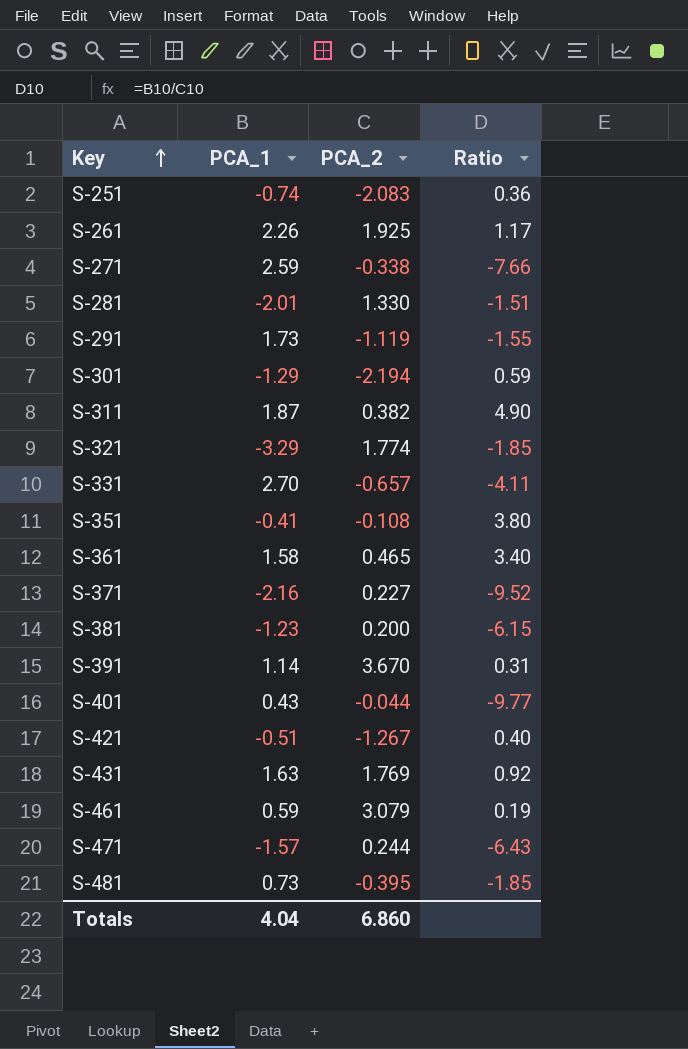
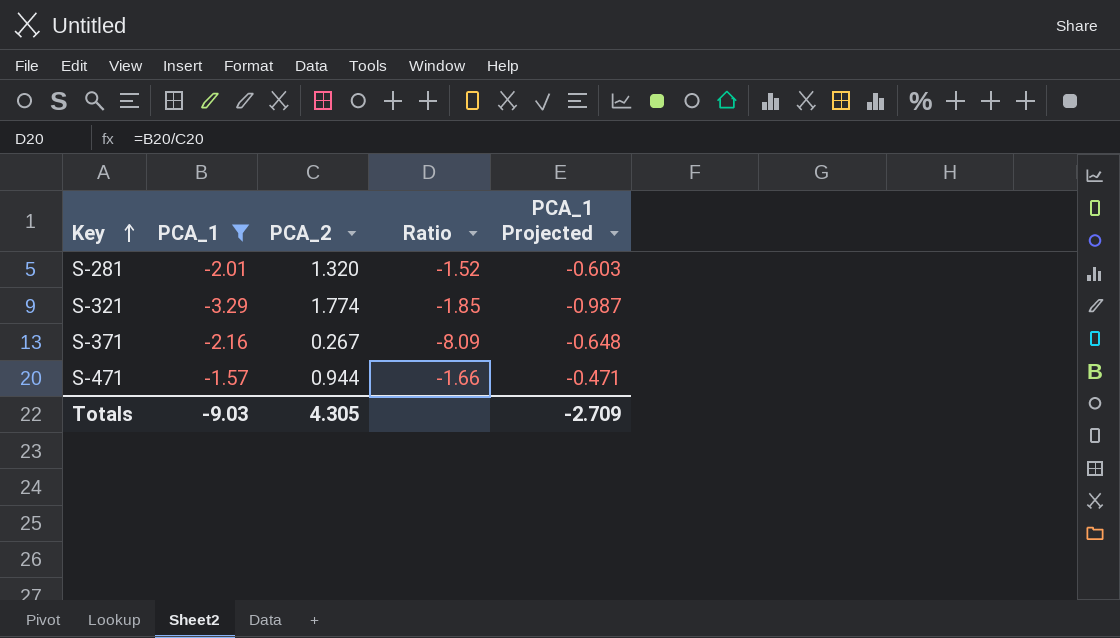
filter: none -> PCA_1 <= -1.57
column PCA_1 Projected | formula: none -> [PCA_1] * 0.3
S-281 | PCA_2: 1.330 -> 1.320
S-281 | Ratio: -1.51 -> -1.52
S-371 | PCA_2: 0.227 -> 0.267
S-371 | Ratio: -9.52 -> -8.09
S-471 | PCA_2: 0.244 -> 0.944
S-471 | Ratio: -6.43 -> -1.66
Totals | PCA_1: 4.04 -> -9.03
Totals | PCA_2: 6.860 -> 4.305

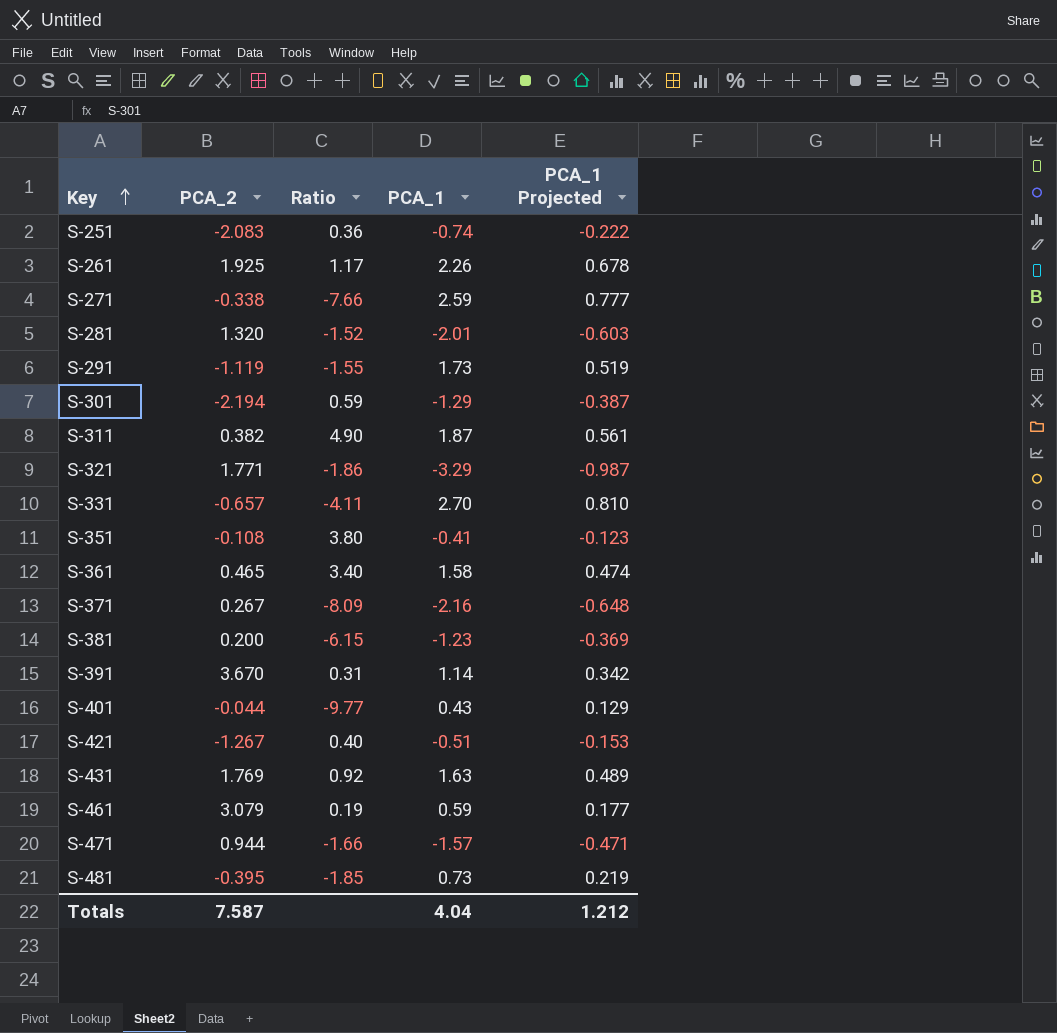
filter: PCA_1 <= -1.57 -> none
column PCA_1 | position: 2 -> 4
S-321 | PCA_2: 1.774 -> 1.771
S-321 | Ratio: -1.85 -> -1.86
Totals | PCA_2: 4.305 -> 7.587
Totals | PCA_1: -9.03 -> 4.04
Totals | PCA_1 Projected: -2.709 -> 1.212

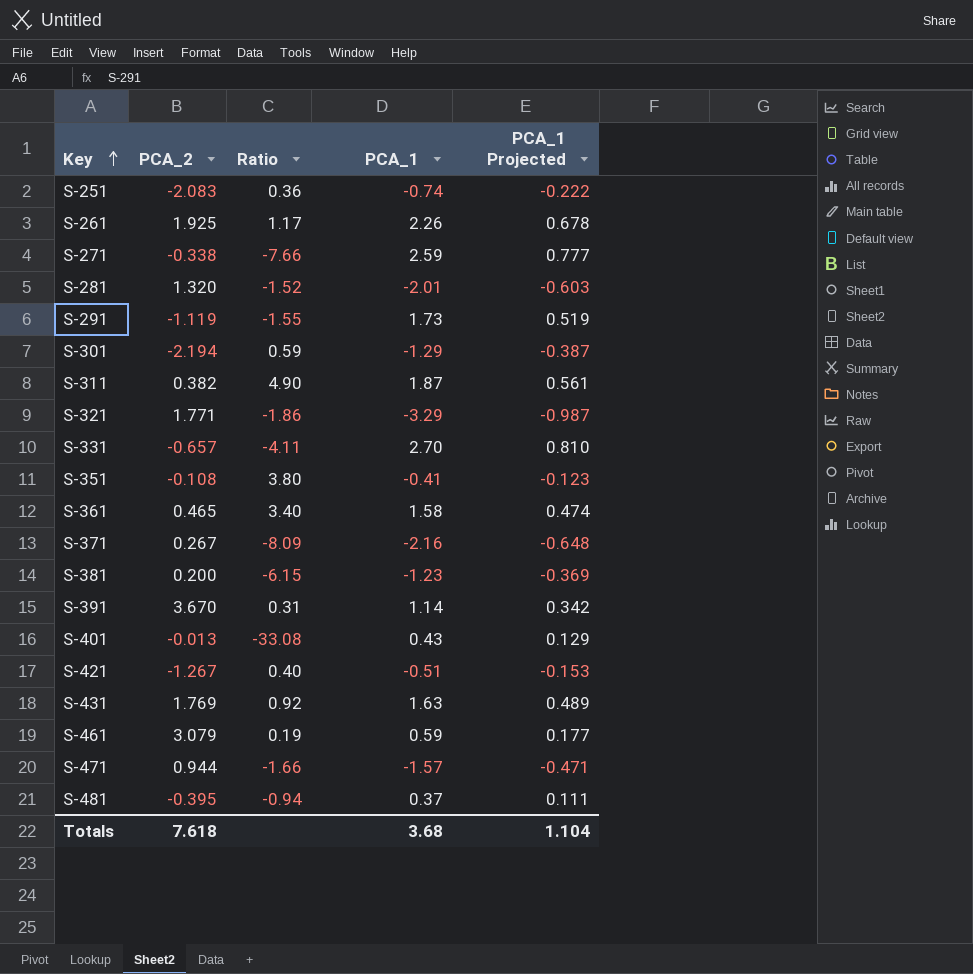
S-401 | PCA_2: -0.044 -> -0.013
S-401 | Ratio: -9.77 -> -33.08
S-481 | Ratio: -1.85 -> -0.94
S-481 | PCA_1: 0.73 -> 0.37
S-481 | PCA_1 Projected: 0.219 -> 0.111
Totals | PCA_2: 7.587 -> 7.618
Totals | PCA_1: 4.04 -> 3.68
Totals | PCA_1 Projected: 1.212 -> 1.104

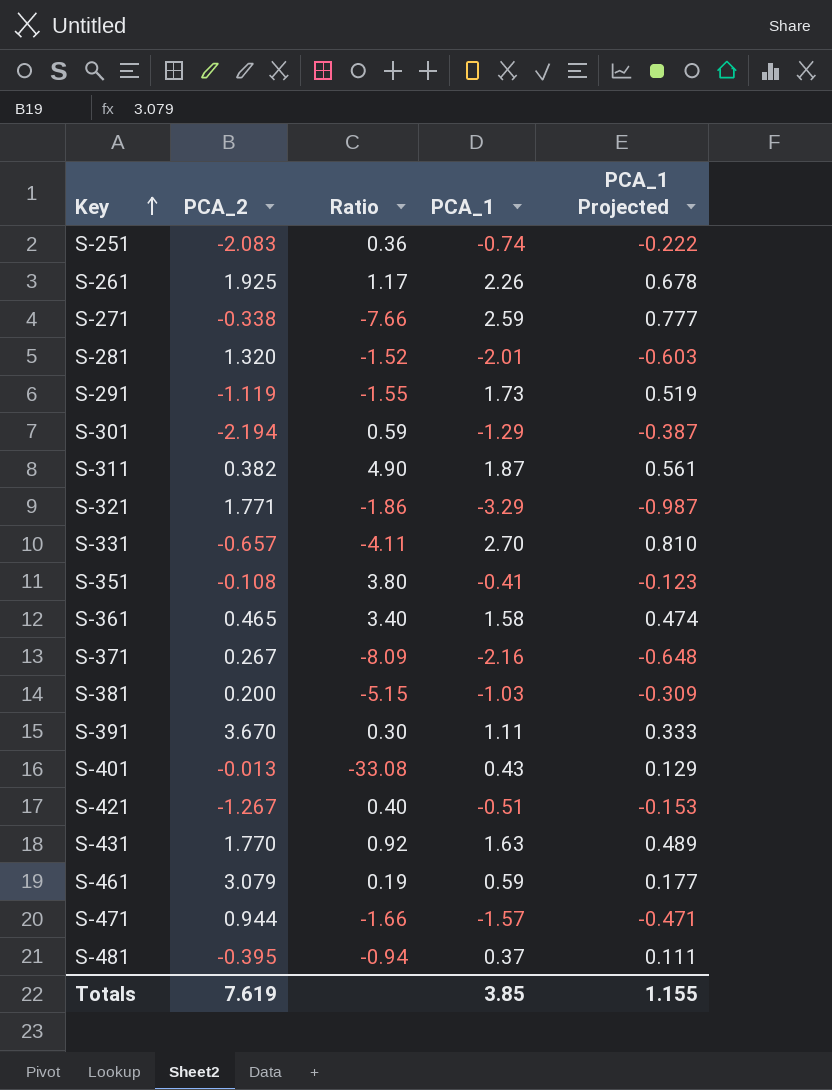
S-381 | Ratio: -6.15 -> -5.15
S-381 | PCA_1: -1.23 -> -1.03
S-381 | PCA_1 Projected: -0.369 -> -0.309
S-391 | Ratio: 0.31 -> 0.30
S-391 | PCA_1: 1.14 -> 1.11
S-391 | PCA_1 Projected: 0.342 -> 0.333
S-431 | PCA_2: 1.769 -> 1.770
Totals | PCA_2: 7.618 -> 7.619
Totals | PCA_1: 3.68 -> 3.85
Totals | PCA_1 Projected: 1.104 -> 1.155

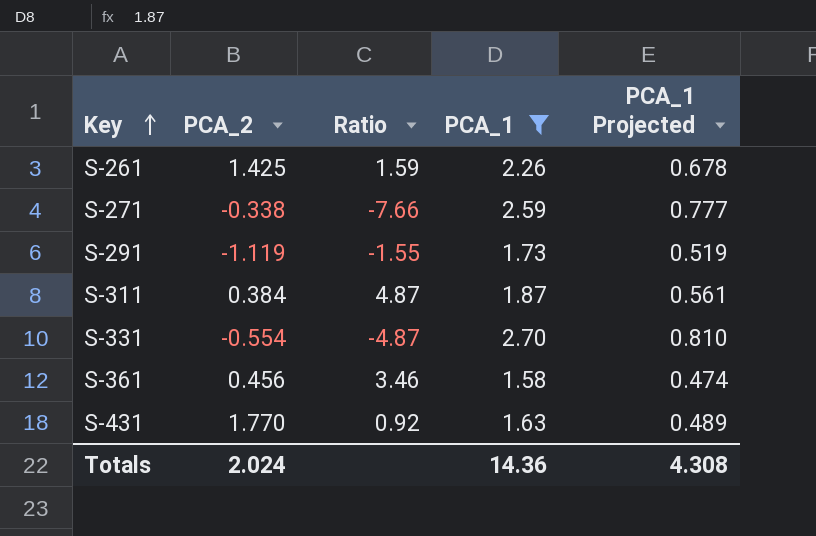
filter: none -> PCA_1 >= 1.58
S-261 | PCA_2: 1.925 -> 1.425
S-261 | Ratio: 1.17 -> 1.59
S-311 | PCA_2: 0.382 -> 0.384
S-311 | Ratio: 4.90 -> 4.87
S-331 | PCA_2: -0.657 -> -0.554
S-331 | Ratio: -4.11 -> -4.87
S-361 | PCA_2: 0.465 -> 0.456
S-361 | Ratio: 3.40 -> 3.46
Totals | PCA_2: 7.619 -> 2.024
Totals | PCA_1: 3.85 -> 14.36
Totals | PCA_1 Projected: 1.155 -> 4.308

